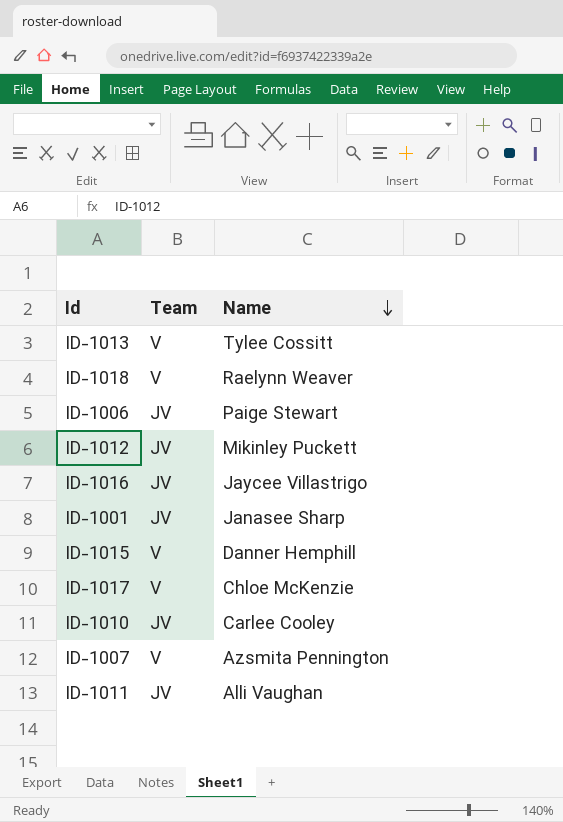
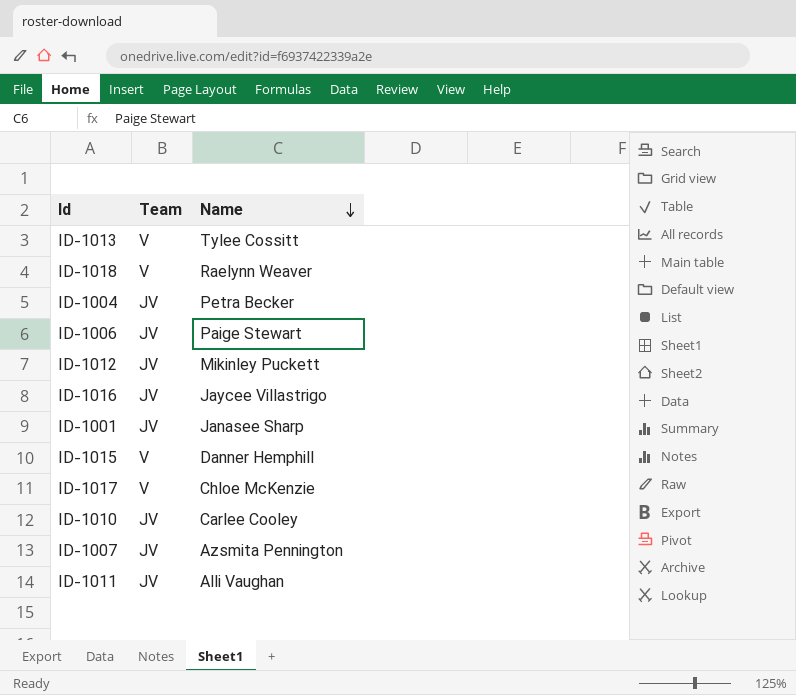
row ID-1004: none -> JV | Petra Becker
ID-1007 | Team: V -> JV

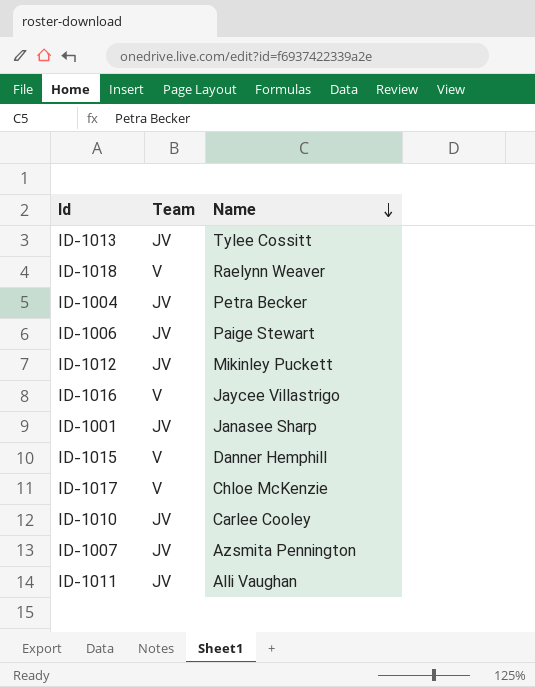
ID-1013 | Team: V -> JV
ID-1016 | Team: JV -> V

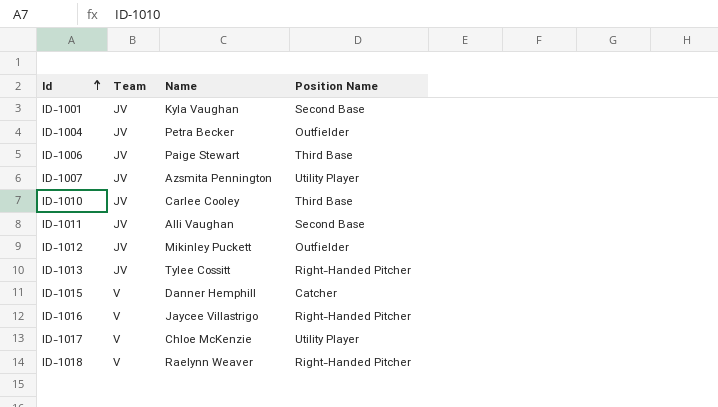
row order: Name descending -> Id ascending
column Position Name | position: none -> 4
ID-1001 | Name: Janasee Sharp -> Kyla Vaughan

